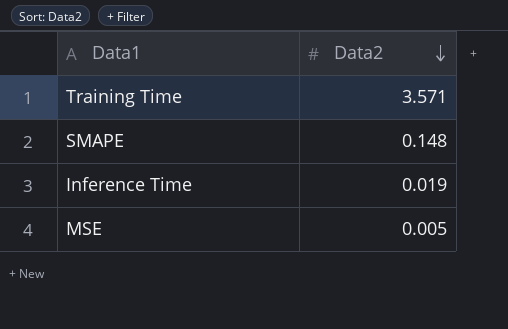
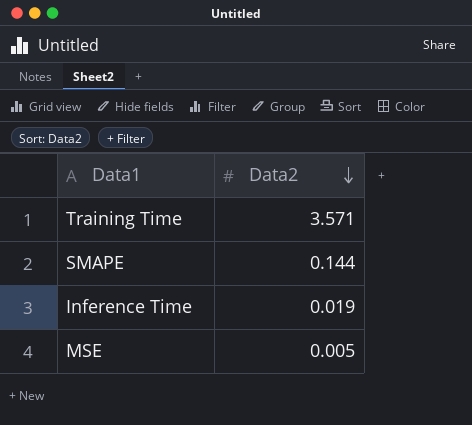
SMAPE | Data2: 0.148 -> 0.144

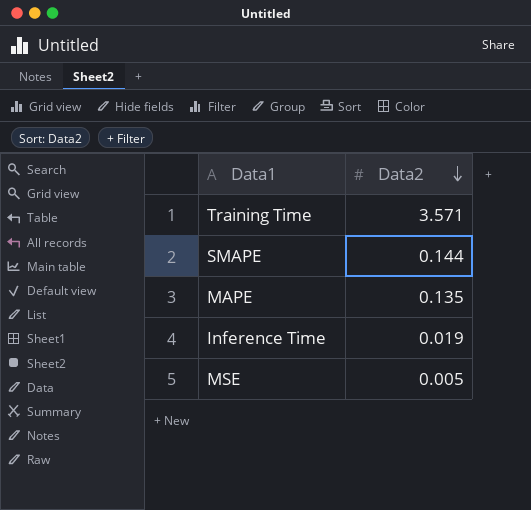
row MAPE: none -> 0.135

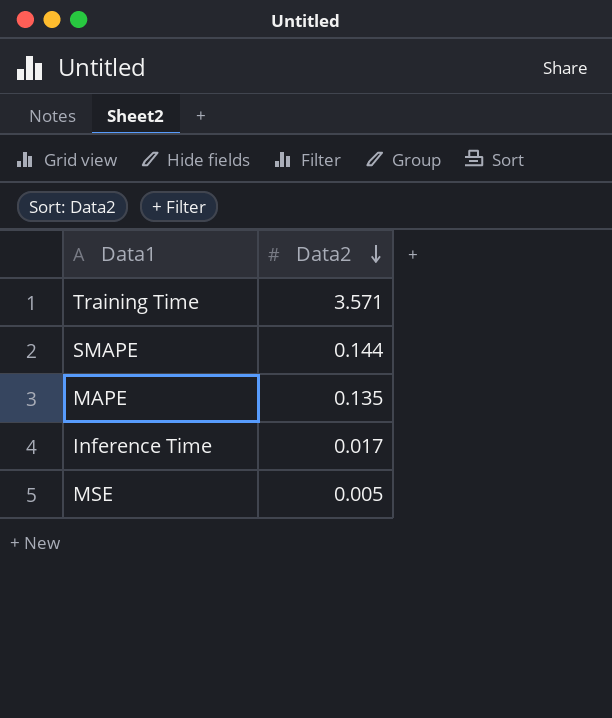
Inference Time | Data2: 0.019 -> 0.017

